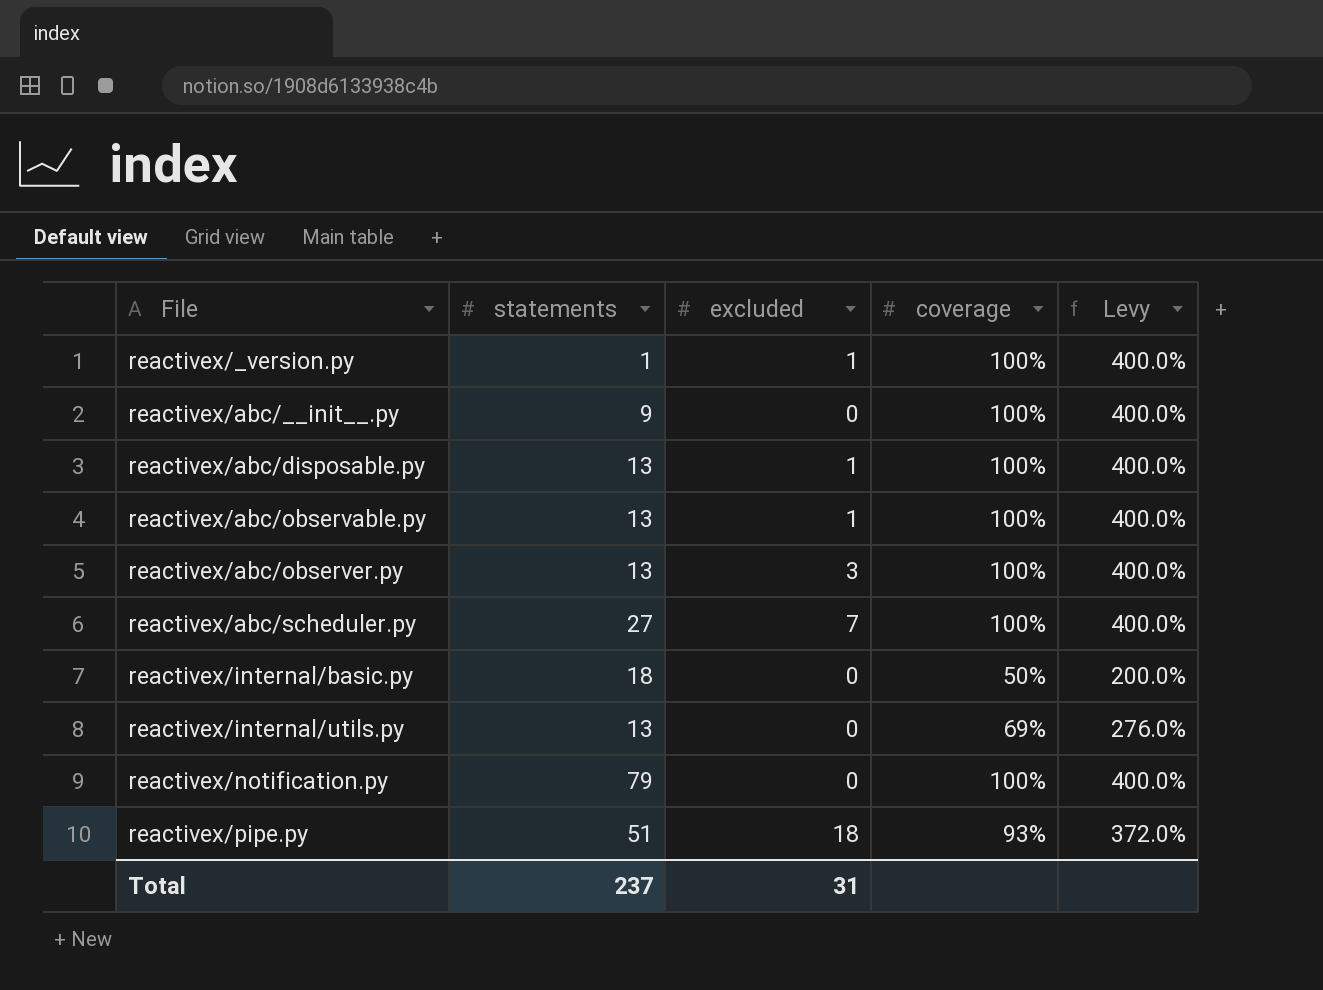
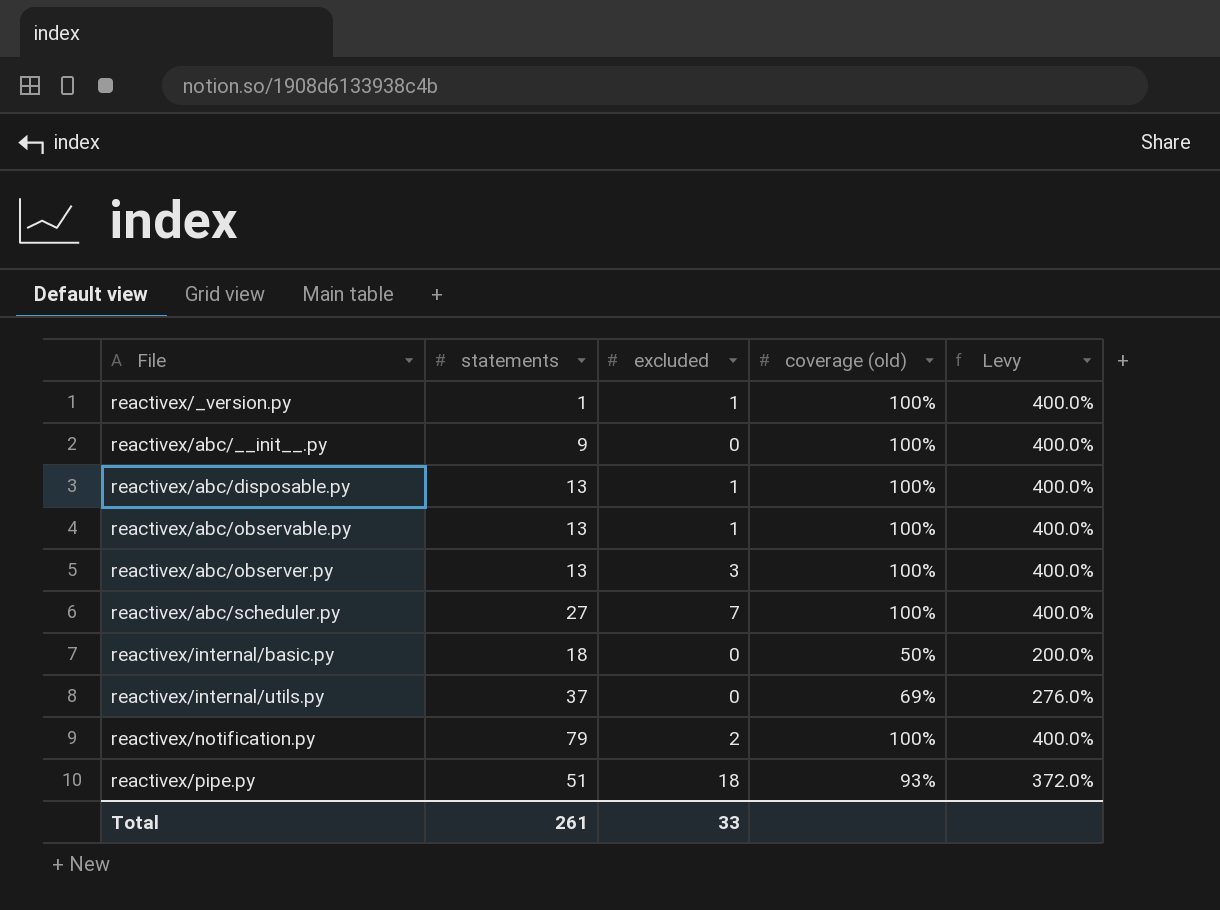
column name: coverage -> coverage (old)
reactivex/internal/utils.py | statements: 13 -> 37
reactivex/notification.py | excluded: 0 -> 2
Total | statements: 237 -> 261
Total | excluded: 31 -> 33

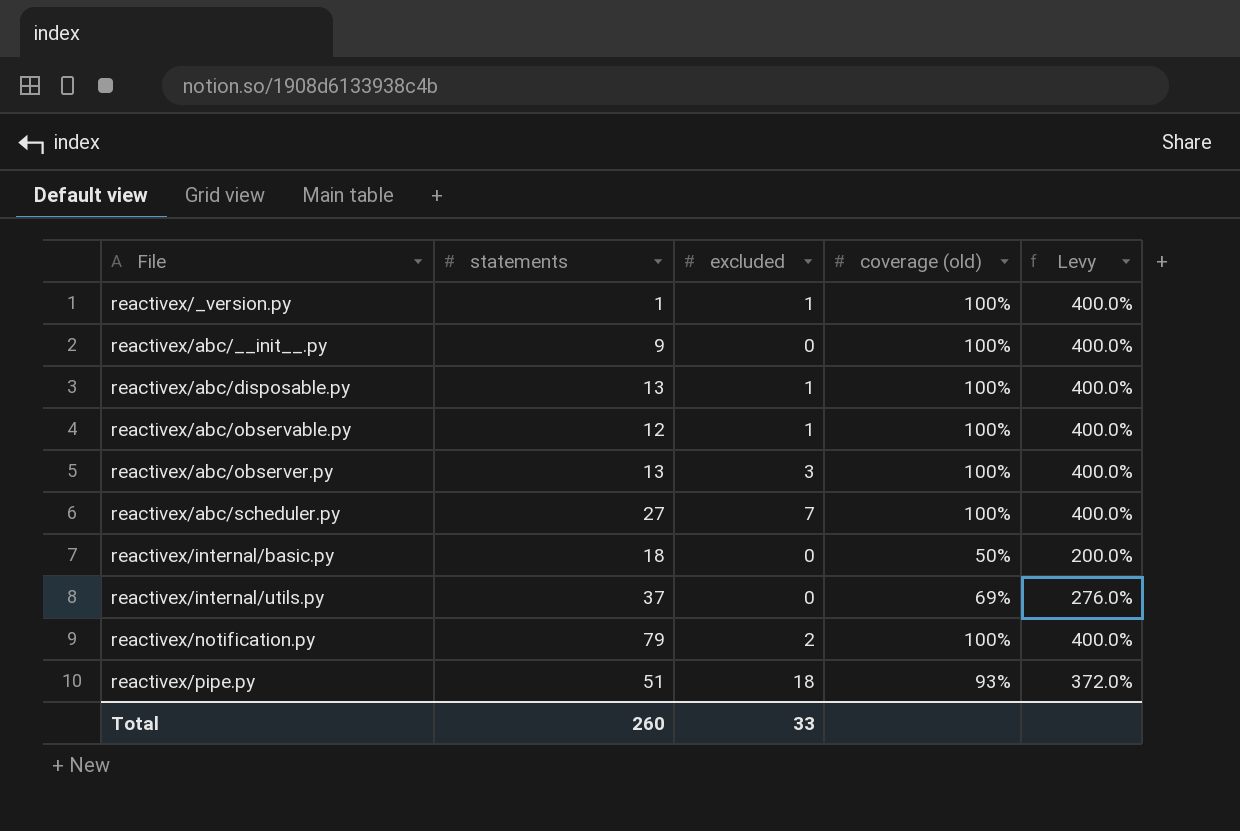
reactivex/abc/observable.py | statements: 13 -> 12
Total | statements: 261 -> 260

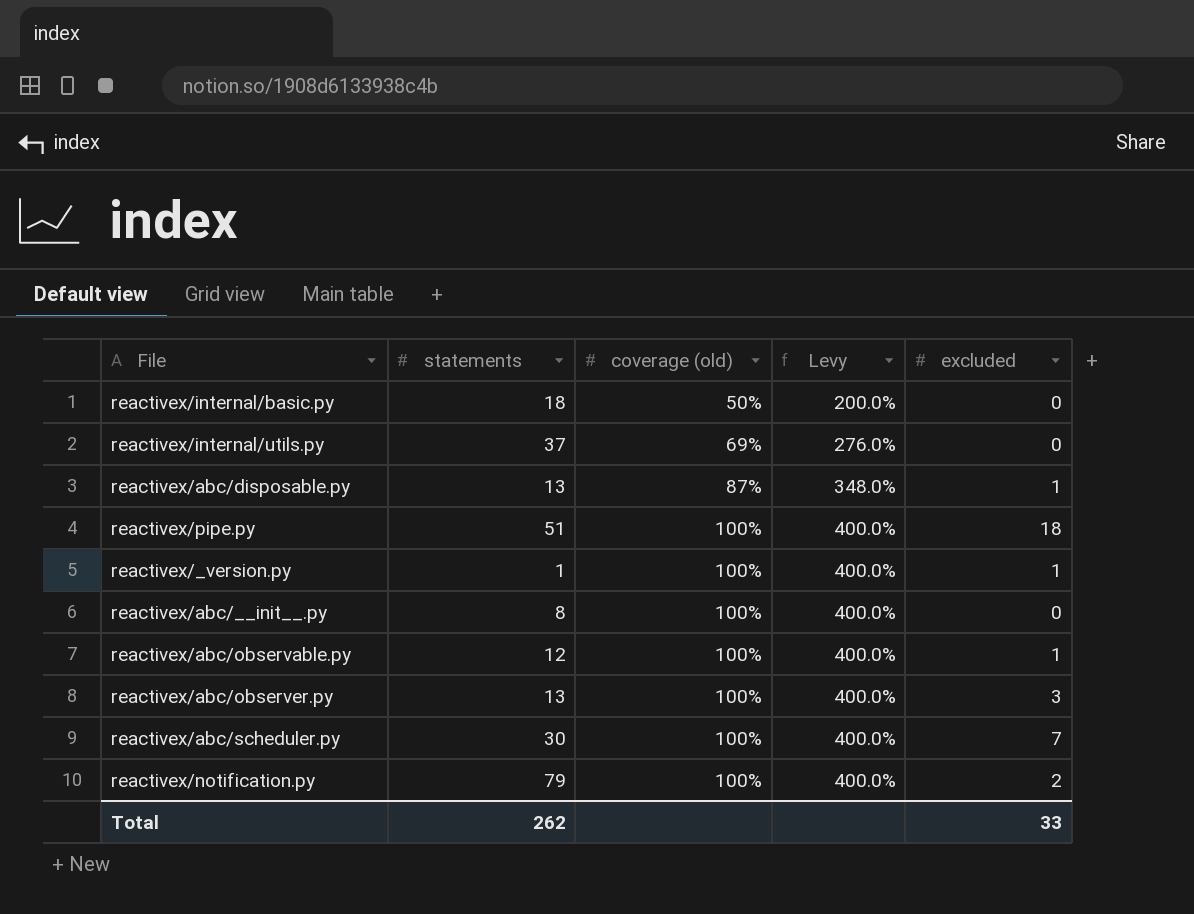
row order: File ascending -> coverage (old) ascending
column excluded | position: 3 -> 5
reactivex/abc/disposable.py | coverage (old): 100% -> 87%
reactivex/abc/disposable.py | Levy: 400.0% -> 348.0%
reactivex/pipe.py | coverage (old): 93% -> 100%
reactivex/pipe.py | Levy: 372.0% -> 400.0%
reactivex/abc/__init__.py | statements: 9 -> 8
reactivex/abc/scheduler.py | statements: 27 -> 30
Total | statements: 260 -> 262

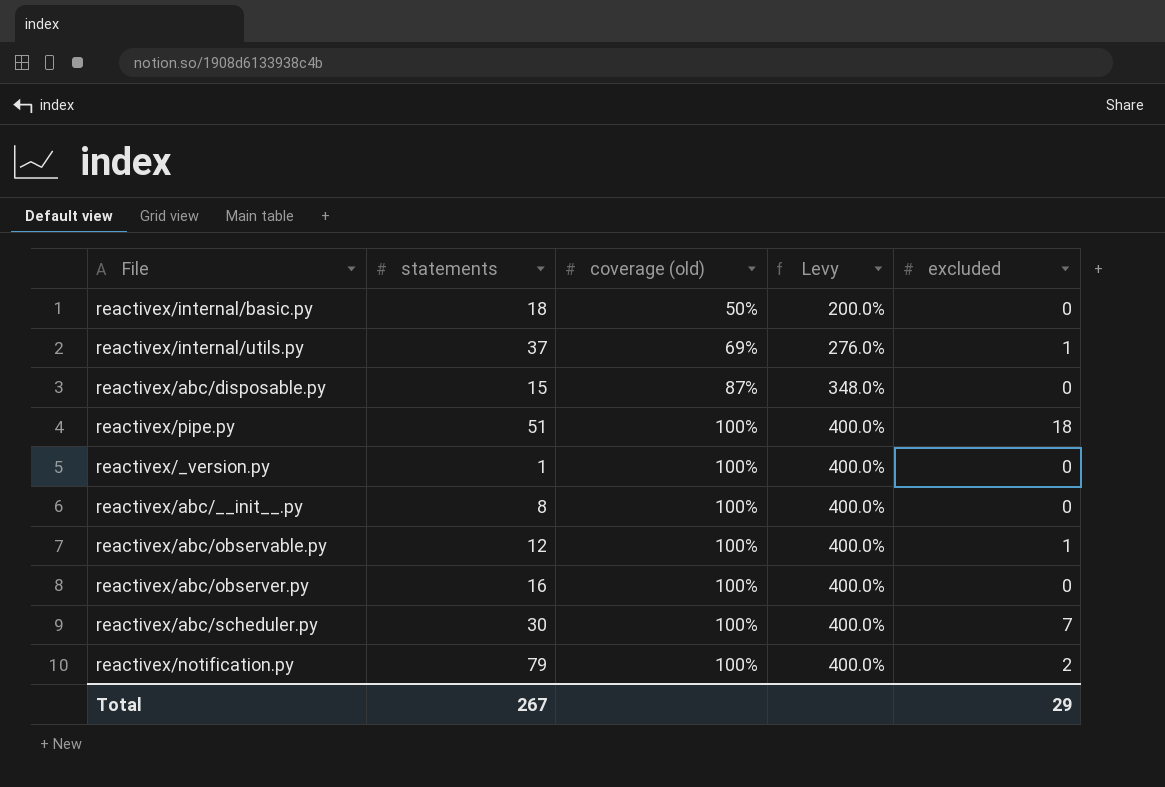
reactivex/internal/utils.py | excluded: 0 -> 1
reactivex/abc/disposable.py | statements: 13 -> 15
reactivex/abc/disposable.py | excluded: 1 -> 0
reactivex/_version.py | excluded: 1 -> 0
reactivex/abc/observer.py | statements: 13 -> 16
reactivex/abc/observer.py | excluded: 3 -> 0
Total | statements: 262 -> 267
Total | excluded: 33 -> 29

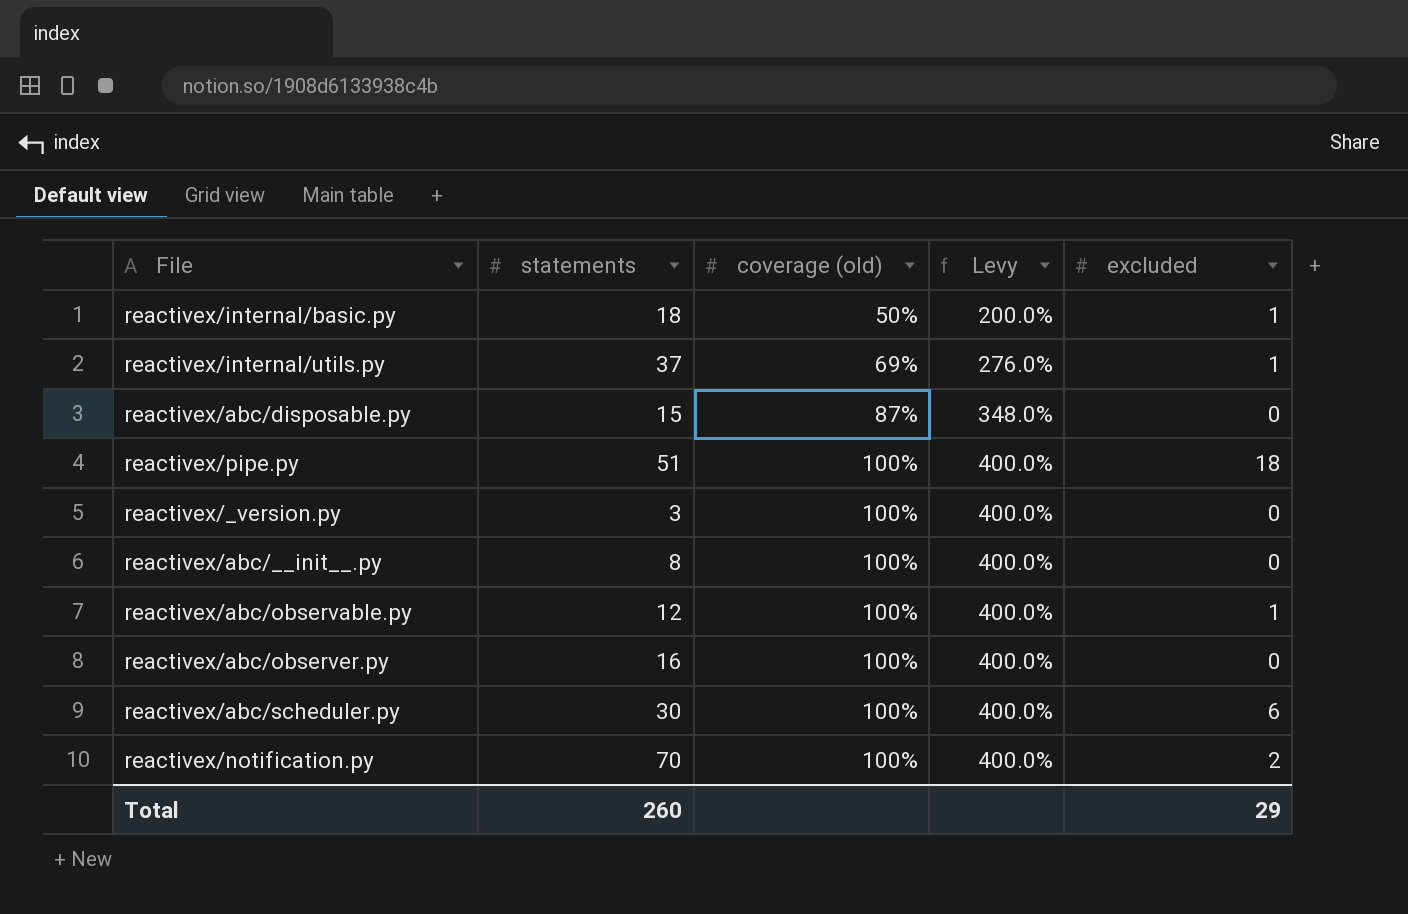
reactivex/internal/basic.py | excluded: 0 -> 1
reactivex/_version.py | statements: 1 -> 3
reactivex/abc/scheduler.py | excluded: 7 -> 6
reactivex/notification.py | statements: 79 -> 70
Total | statements: 267 -> 260

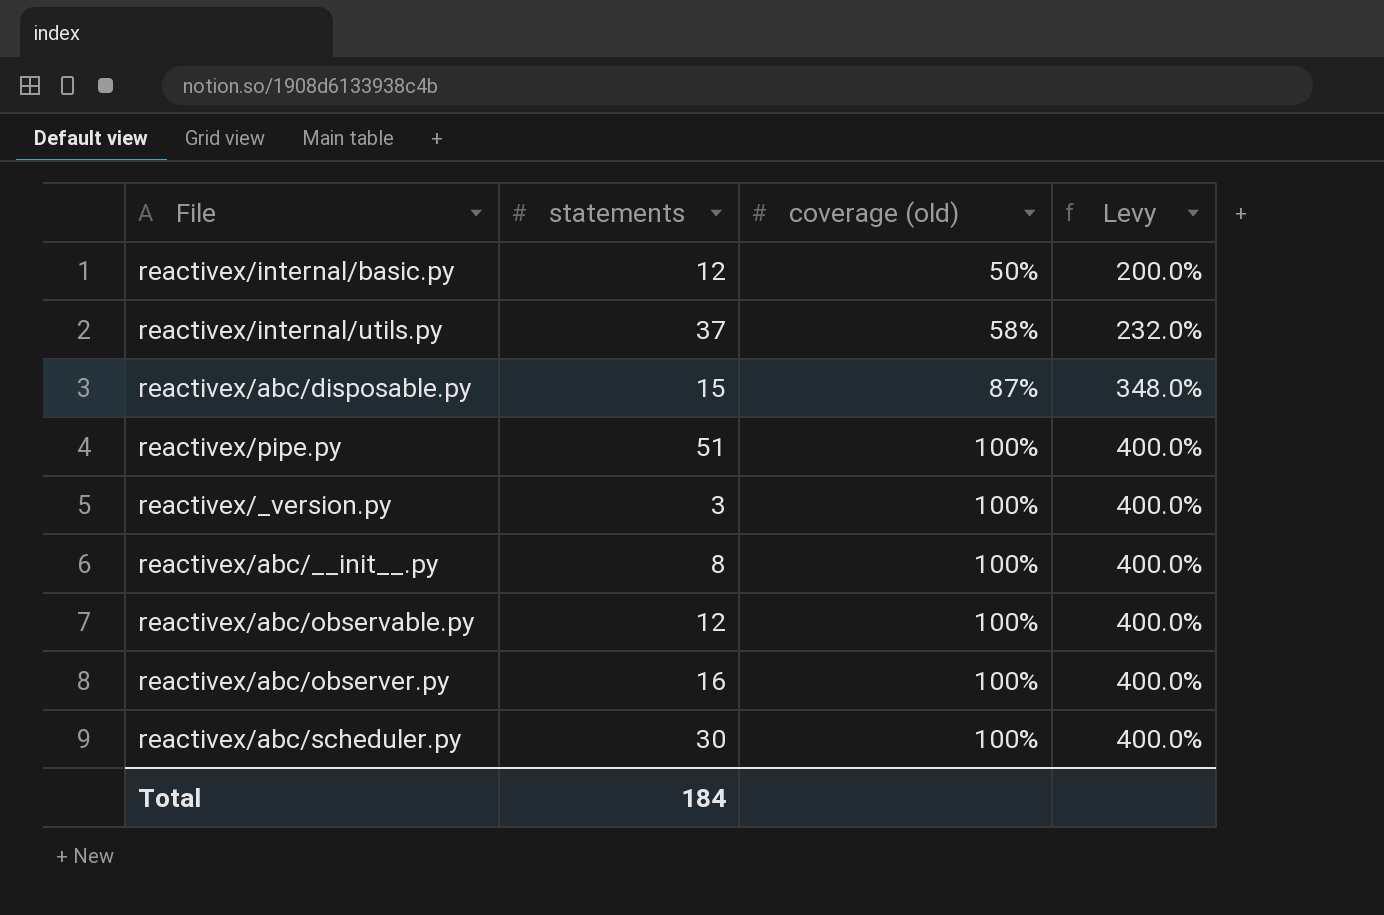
column excluded | position: 5 -> none
row reactivex/notification.py: 70 | 100% | 400.0% | 2 -> none
reactivex/internal/basic.py | statements: 18 -> 12
reactivex/internal/utils.py | coverage (old): 69% -> 58%
reactivex/internal/utils.py | Levy: 276.0% -> 232.0%
Total | statements: 260 -> 184

